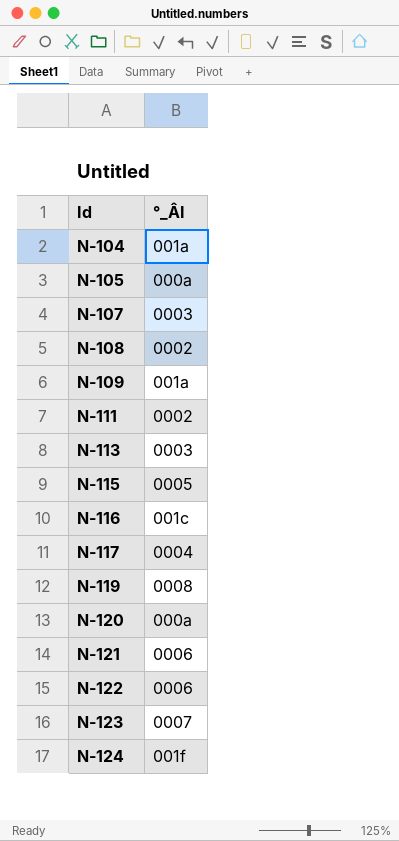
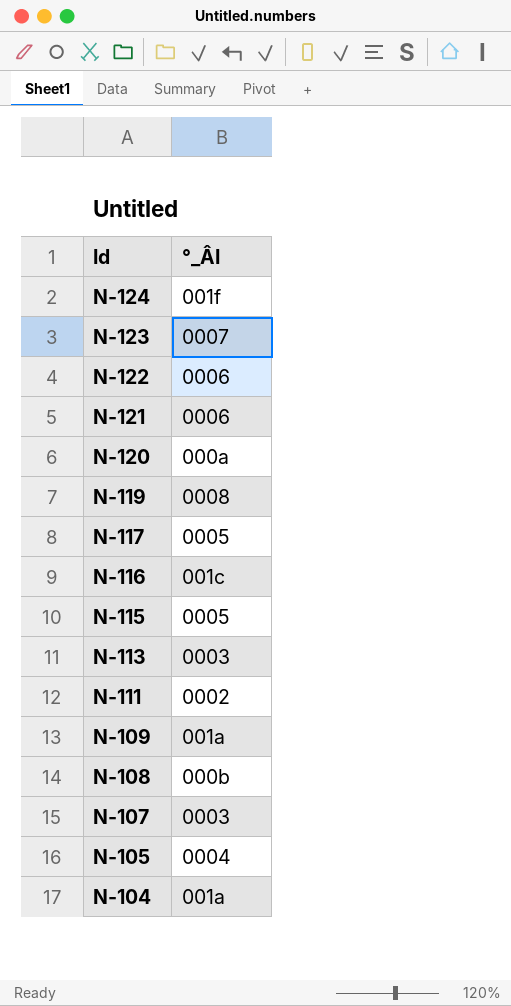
row order: Id ascending -> Id descending
N-117 | °_ÂI: 0004 -> 0005
N-108 | °_ÂI: 0002 -> 000b
N-105 | °_ÂI: 000a -> 0004

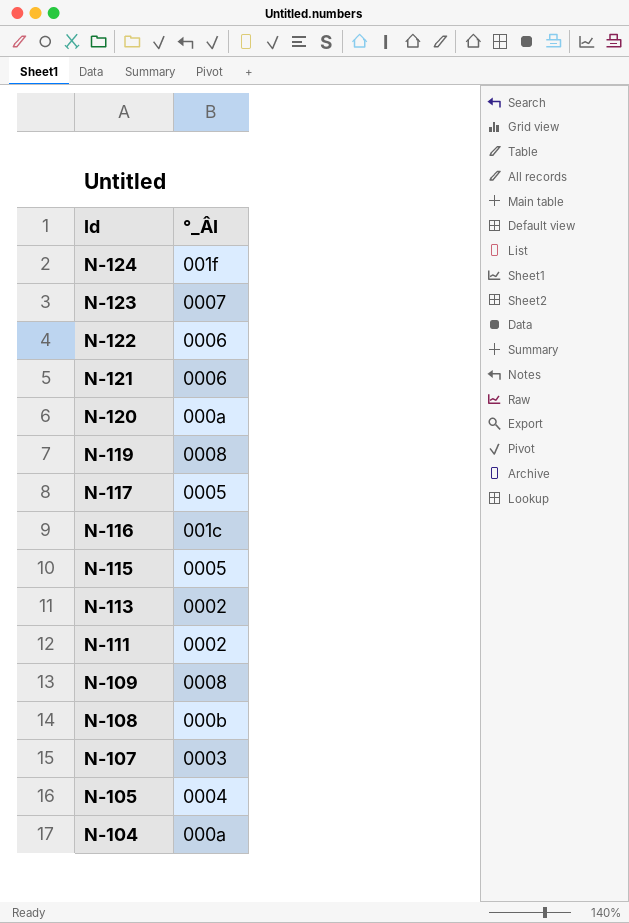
N-113 | °_ÂI: 0003 -> 0002
N-109 | °_ÂI: 001a -> 0008
N-104 | °_ÂI: 001a -> 000a

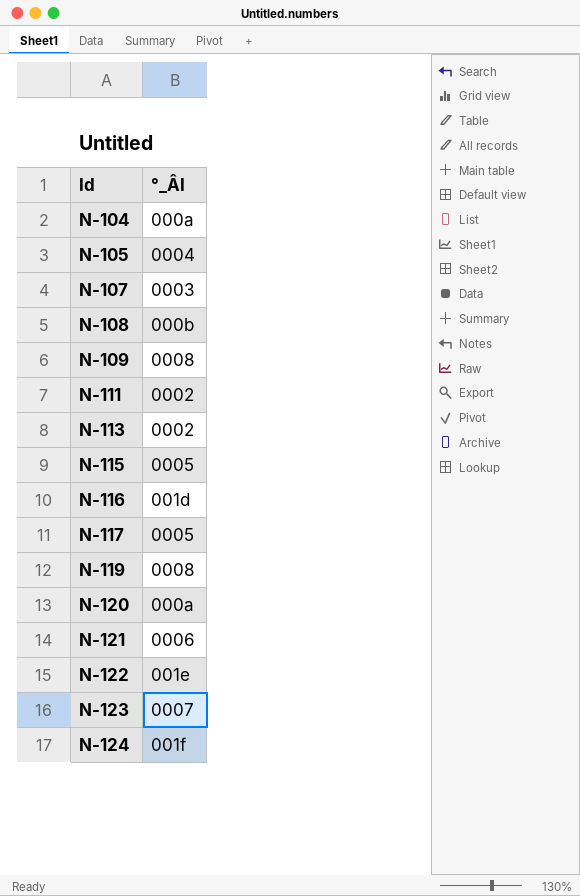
row order: Id descending -> Id ascending
N-116 | °_ÂI: 001c -> 001d
N-122 | °_ÂI: 0006 -> 001e

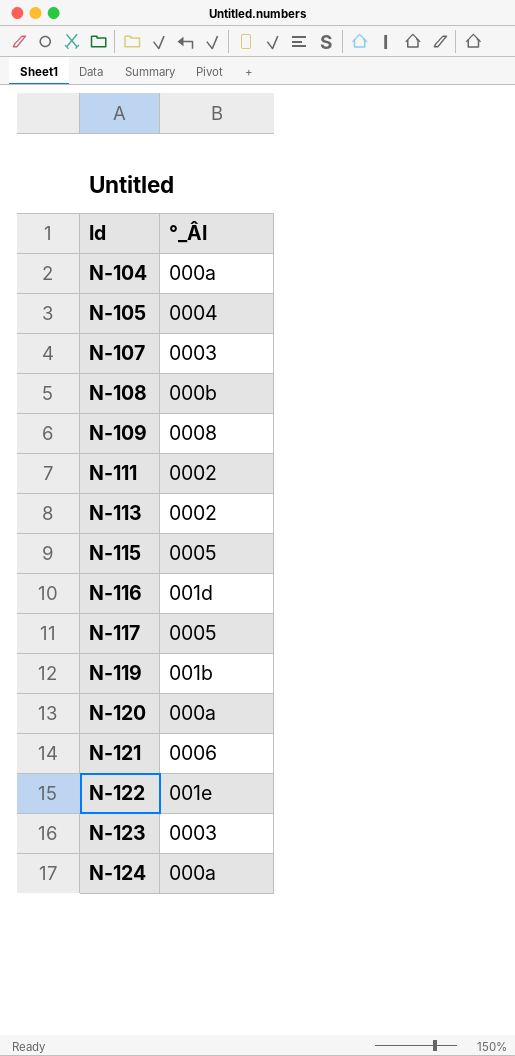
N-119 | °_ÂI: 0008 -> 001b
N-123 | °_ÂI: 0007 -> 0003
N-124 | °_ÂI: 001f -> 000a

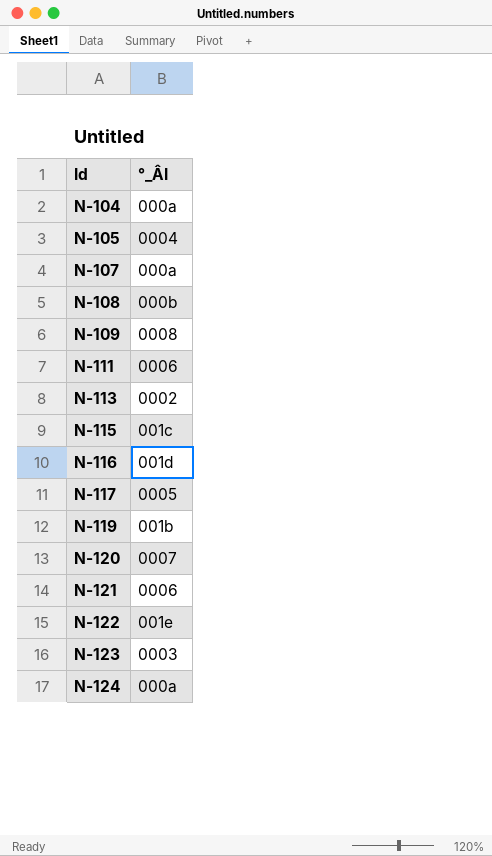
N-107 | °_ÂI: 0003 -> 000a
N-111 | °_ÂI: 0002 -> 0006
N-115 | °_ÂI: 0005 -> 001c
N-120 | °_ÂI: 000a -> 0007

